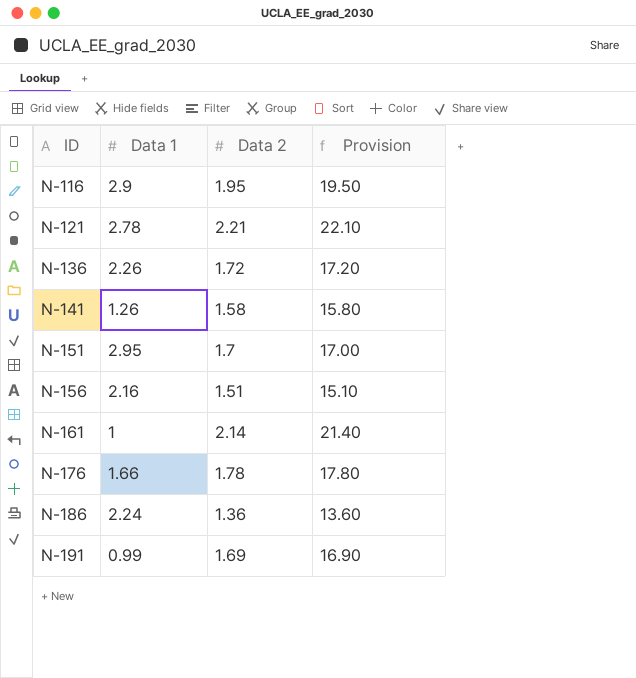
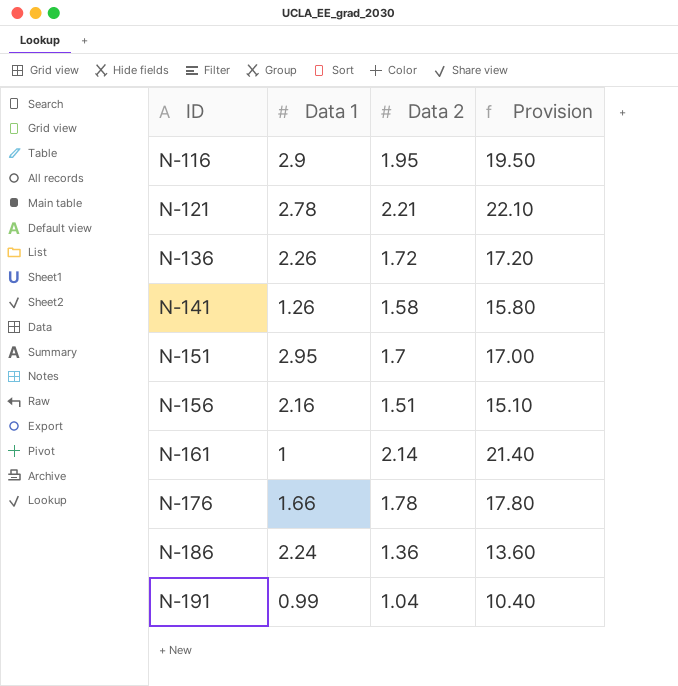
N-191 | Data 2: 1.69 -> 1.04
N-191 | Provision: 16.90 -> 10.40

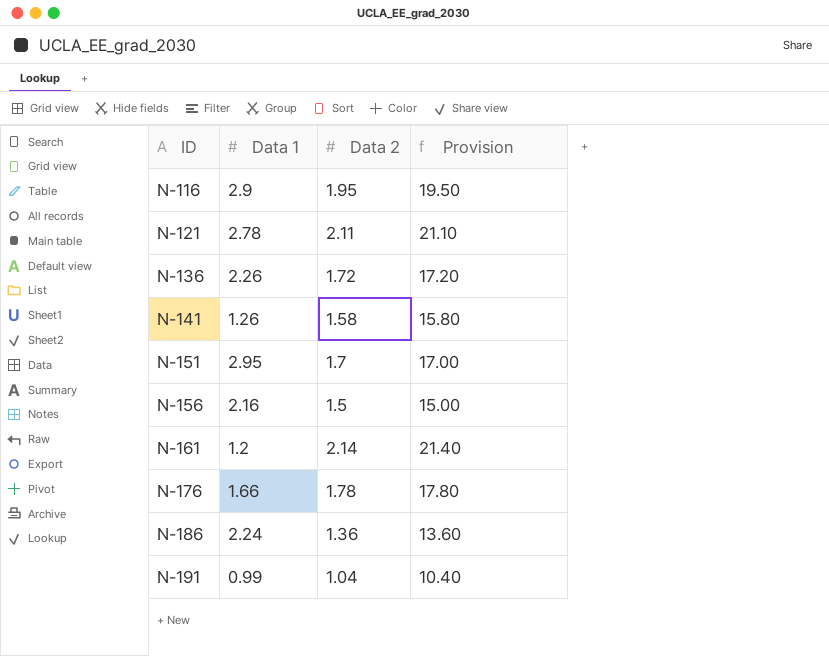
N-121 | Data 2: 2.21 -> 2.11
N-121 | Provision: 22.10 -> 21.10
N-156 | Data 2: 1.51 -> 1.5
N-156 | Provision: 15.10 -> 15.00
N-161 | Data 1: 1 -> 1.2

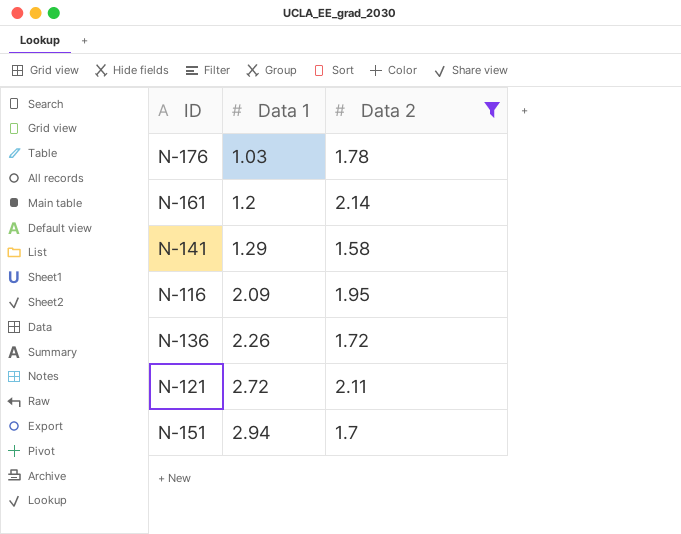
filter: none -> Data 2 >= 1.58
row order: ID ascending -> Data 1 ascending
column Provision | formula: [Data 2] * 10 -> none
N-176 | Data 1: 1.66 -> 1.03
N-141 | Data 1: 1.26 -> 1.29
N-116 | Data 1: 2.9 -> 2.09
N-121 | Data 1: 2.78 -> 2.72
N-151 | Data 1: 2.95 -> 2.94

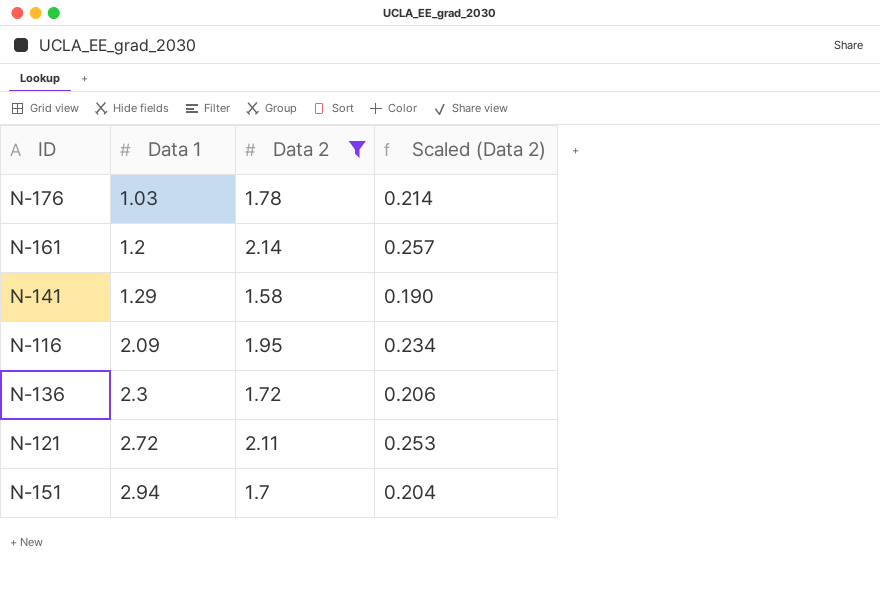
column Scaled (Data 2) | formula: none -> [Data 2] * 0.12
N-136 | Data 1: 2.26 -> 2.3

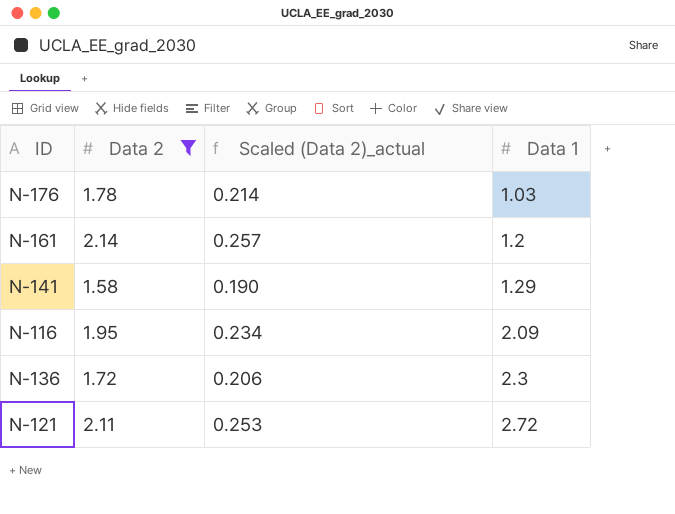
column name: Scaled (Data 2) -> Scaled (Data 2)_actual
column Data 1 | position: 2 -> 4
row N-151: 2.94 | 1.7 | 0.204 -> none

